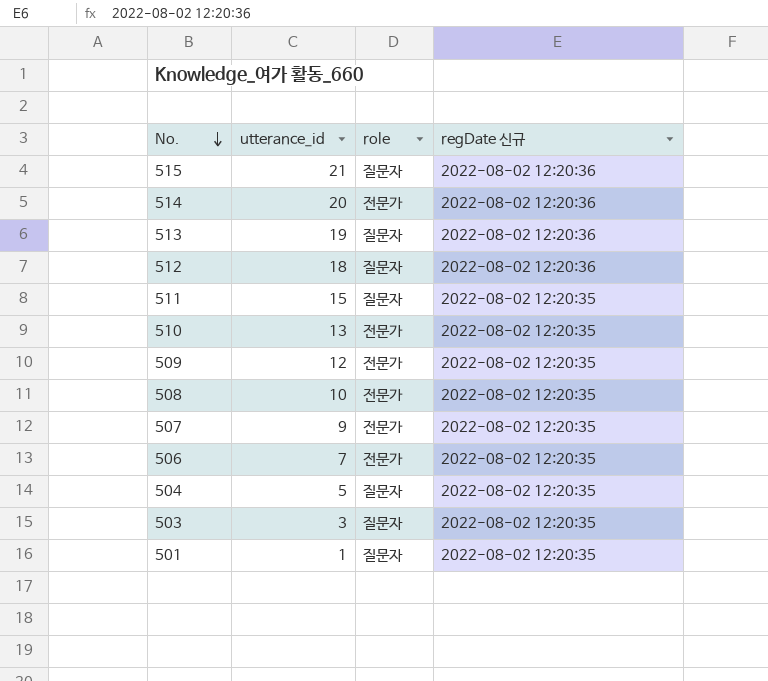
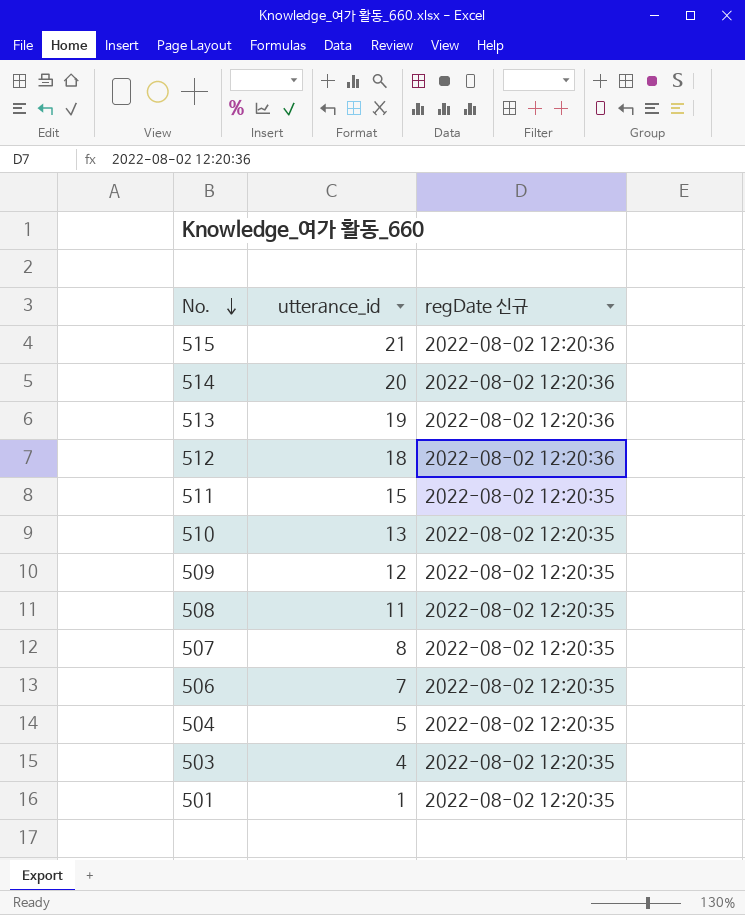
column role | position: 3 -> none
508 | utterance_id: 10 -> 11
507 | utterance_id: 9 -> 8
503 | utterance_id: 3 -> 4

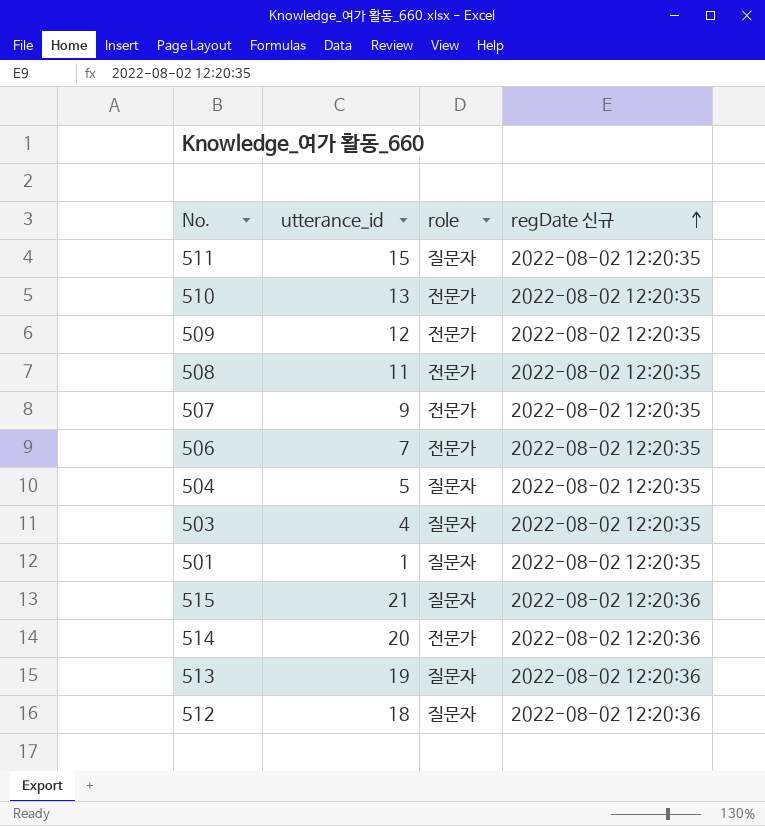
row order: No. descending -> regDate 신규 ascending
column role | position: none -> 3
507 | utterance_id: 8 -> 9

